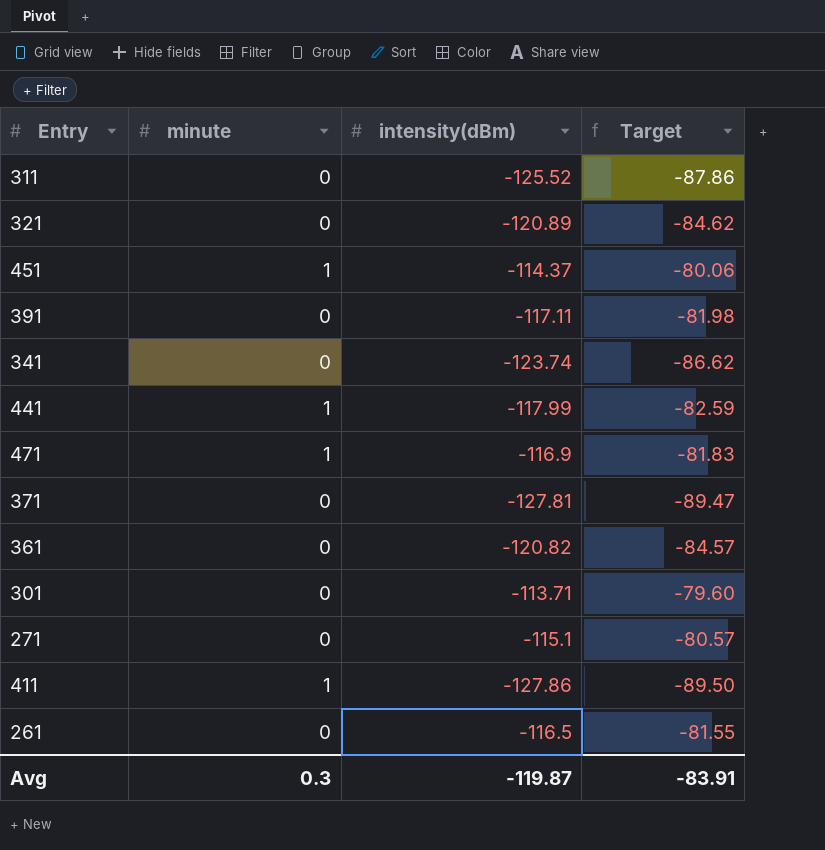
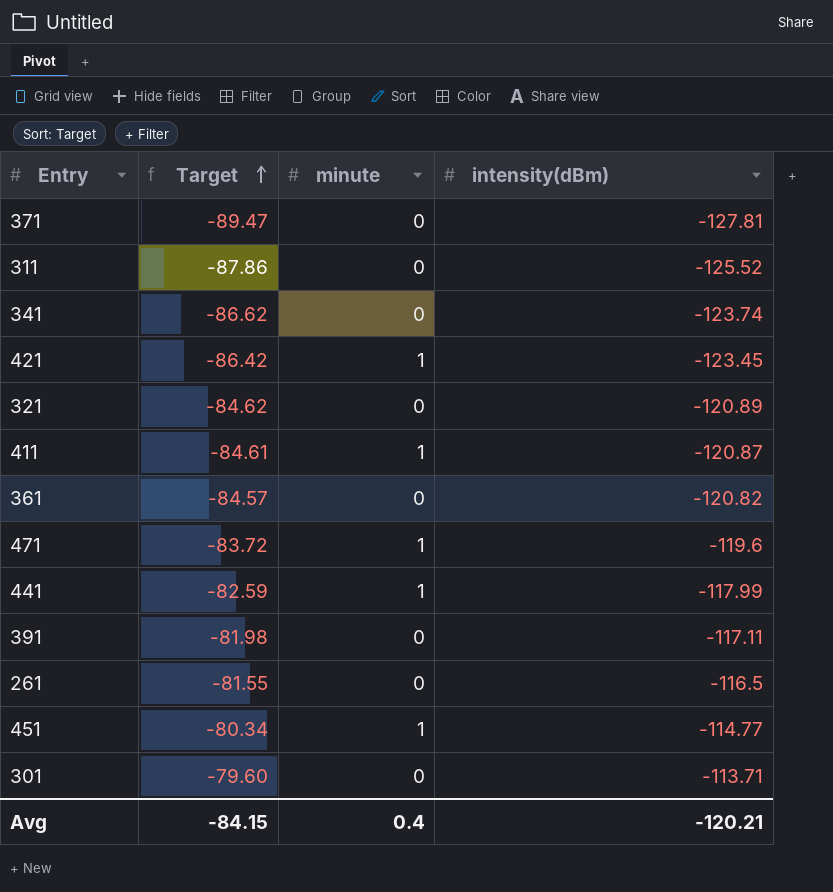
row order: none -> Target ascending
column Target | position: 4 -> 2
row 271: 0 | -115.1 | -80.57 -> none
row 421: none -> -86.42 | 1 | -123.45
411 | Target: -89.50 -> -84.61
411 | intensity(dBm): -127.86 -> -120.87
471 | Target: -81.83 -> -83.72
471 | intensity(dBm): -116.9 -> -119.6
451 | Target: -80.06 -> -80.34
451 | intensity(dBm): -114.37 -> -114.77
Avg | Target: -83.91 -> -84.15
Avg | minute: 0.3 -> 0.4
Avg | intensity(dBm): -119.87 -> -120.21

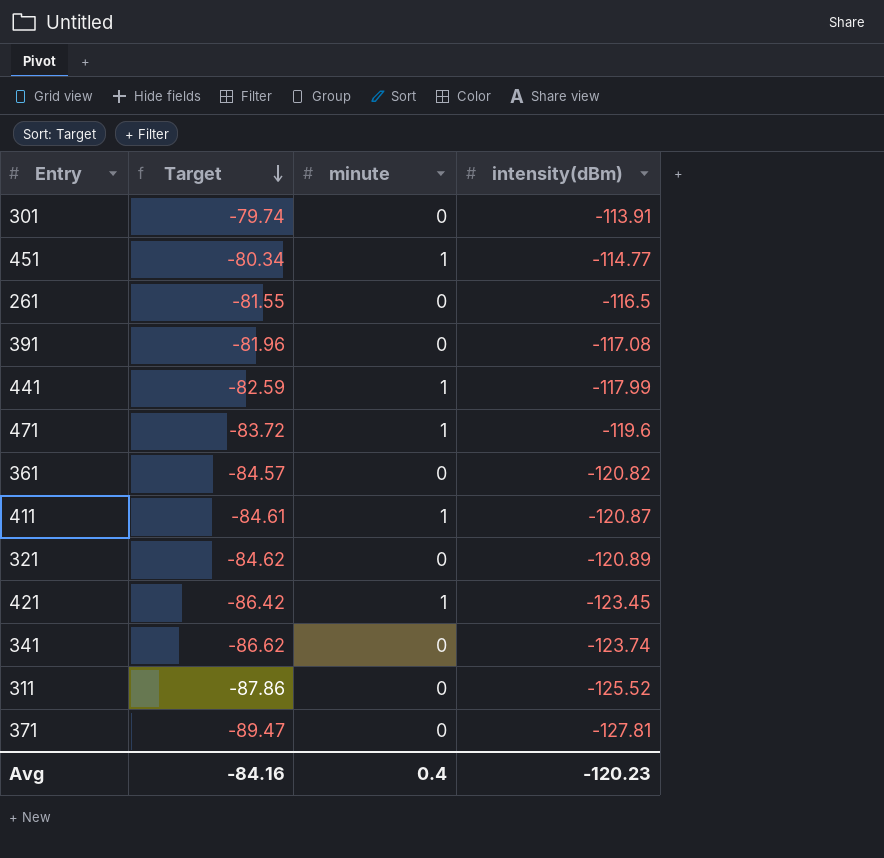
row order: Target ascending -> Target descending
301 | Target: -79.60 -> -79.74
301 | intensity(dBm): -113.71 -> -113.91
391 | Target: -81.98 -> -81.96
391 | intensity(dBm): -117.11 -> -117.08
Avg | Target: -84.15 -> -84.16
Avg | intensity(dBm): -120.21 -> -120.23

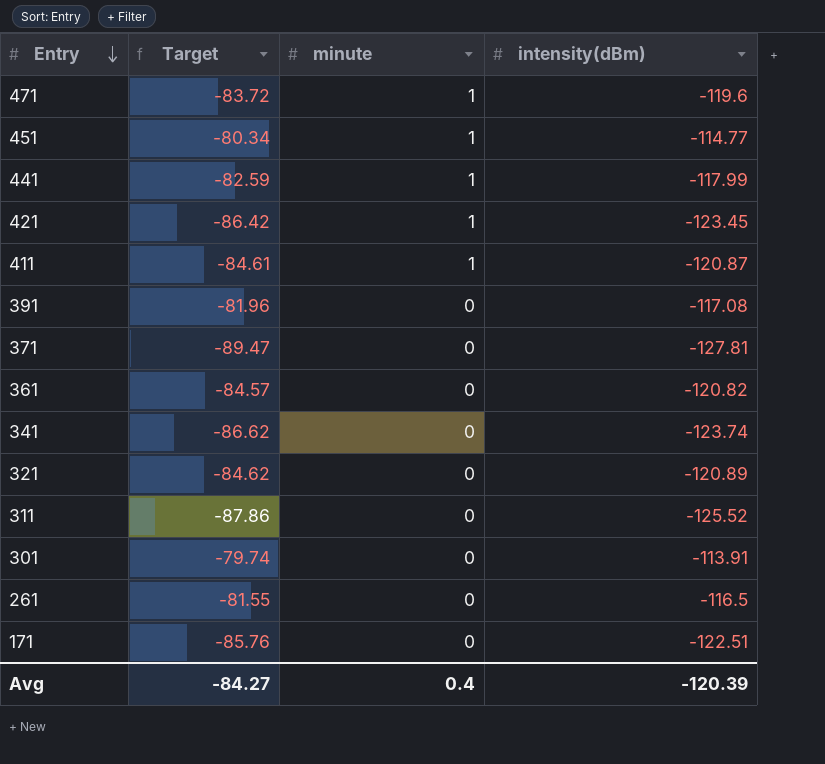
row order: Target descending -> Entry descending
row 171: none -> -85.76 | 0 | -122.51
Avg | Target: -84.16 -> -84.27
Avg | intensity(dBm): -120.23 -> -120.39

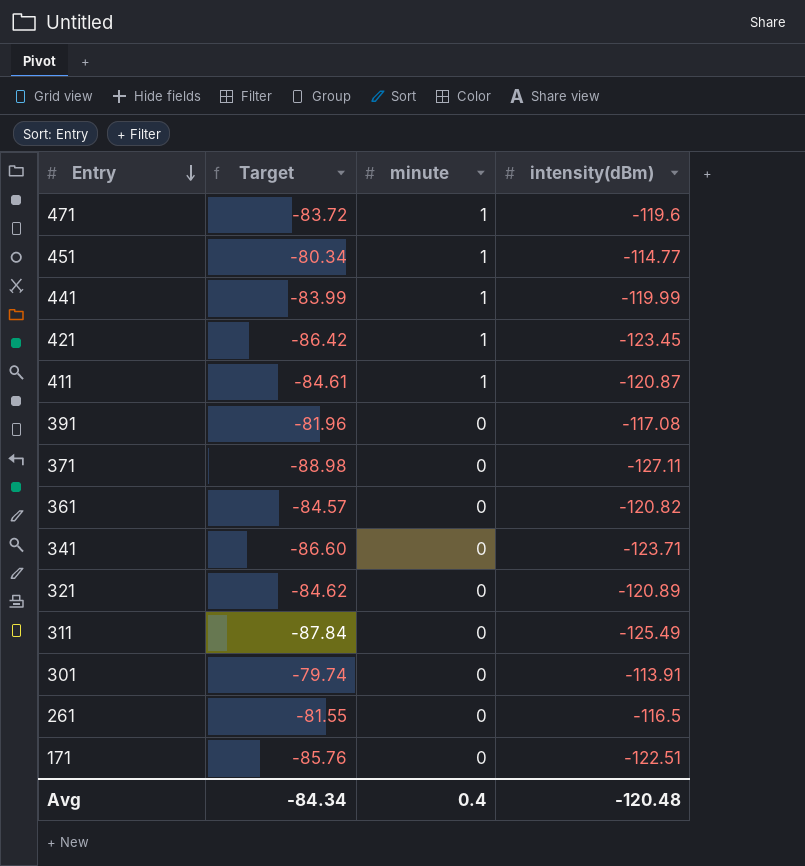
441 | Target: -82.59 -> -83.99
441 | intensity(dBm): -117.99 -> -119.99
371 | Target: -89.47 -> -88.98
371 | intensity(dBm): -127.81 -> -127.11
341 | Target: -86.62 -> -86.60
341 | intensity(dBm): -123.74 -> -123.71
311 | Target: -87.86 -> -87.84
311 | intensity(dBm): -125.52 -> -125.49
Avg | Target: -84.27 -> -84.34
Avg | intensity(dBm): -120.39 -> -120.48

